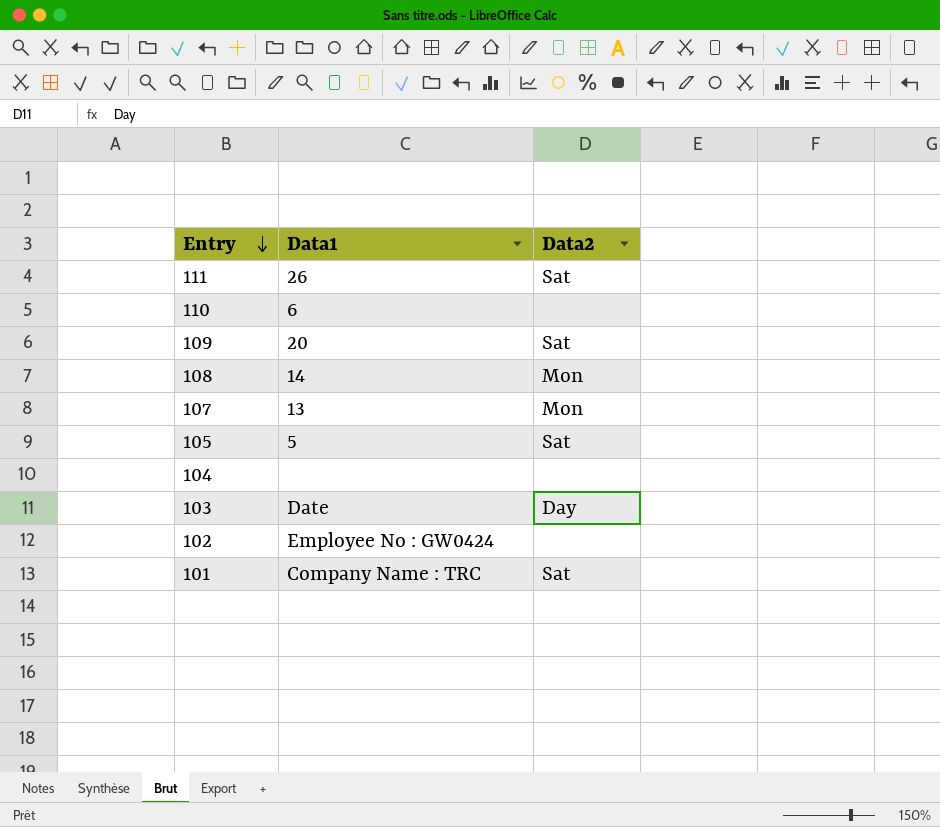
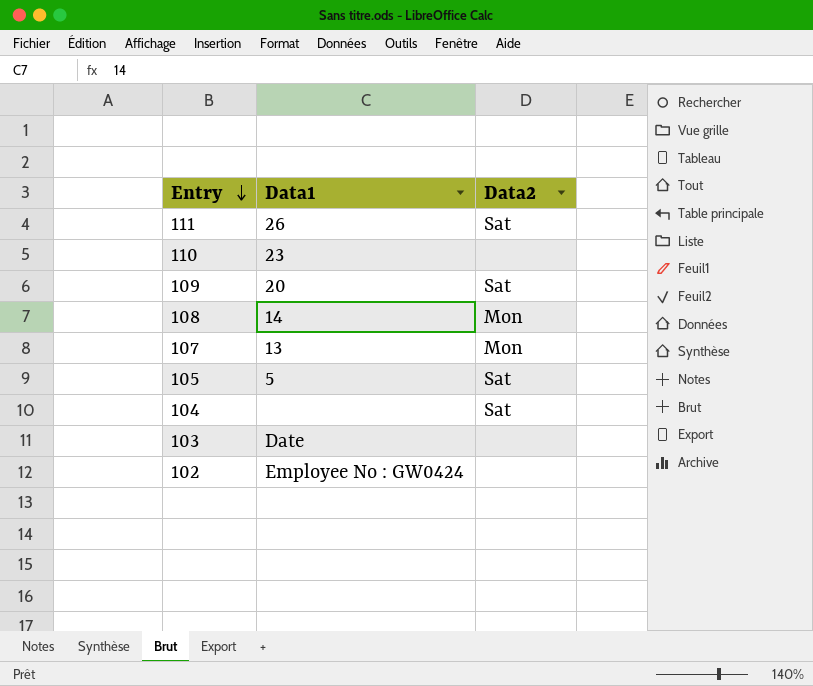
row 101: Company Name : TRC | Sat -> none
110 | Data1: 6 -> 23
104 | Data2: none -> Sat
103 | Data2: Day -> none

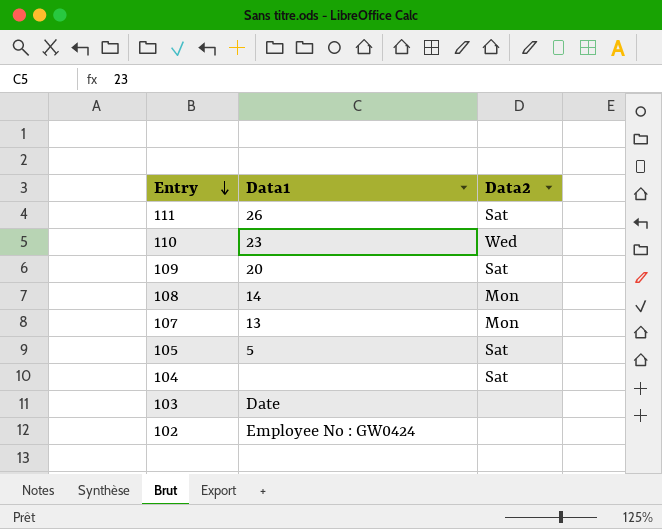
110 | Data2: none -> Wed

